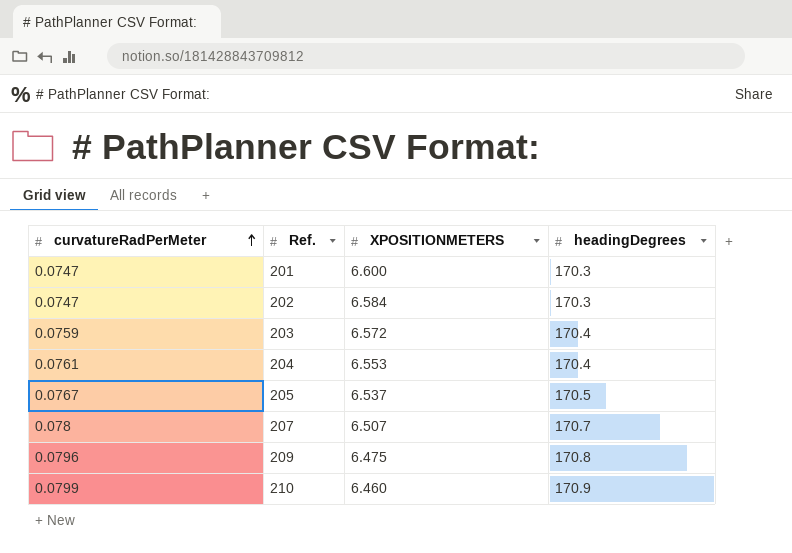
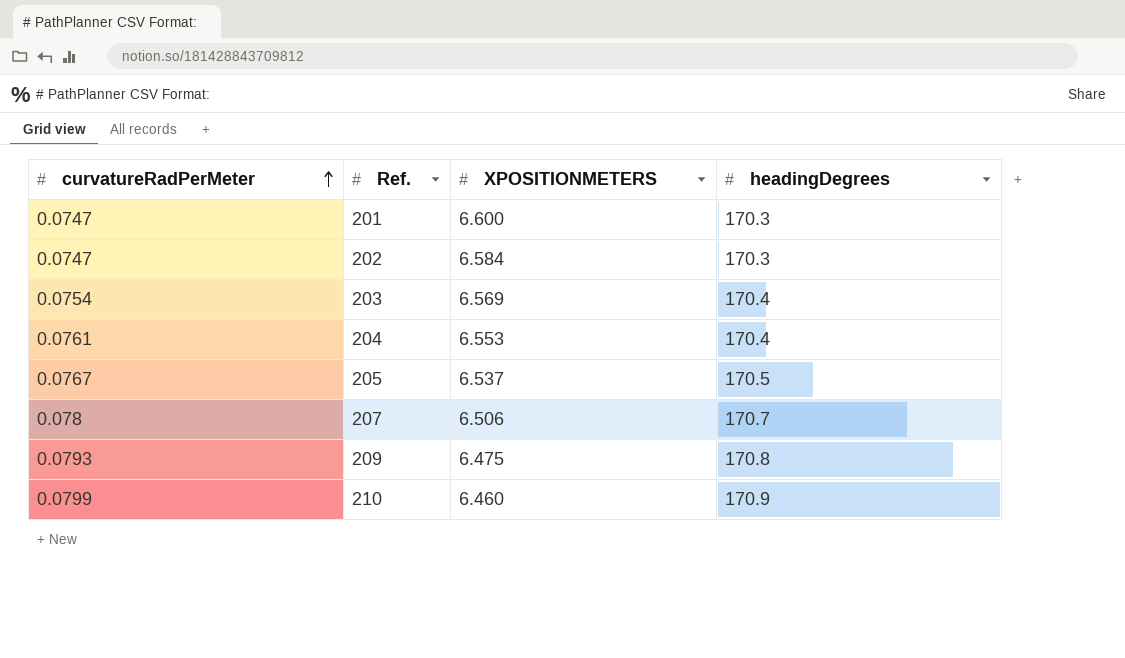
203 | curvatureRadPerMeter: 0.0759 -> 0.0754
203 | XPOSITIONMETERS: 6.572 -> 6.569
207 | XPOSITIONMETERS: 6.507 -> 6.506
209 | curvatureRadPerMeter: 0.0796 -> 0.0793

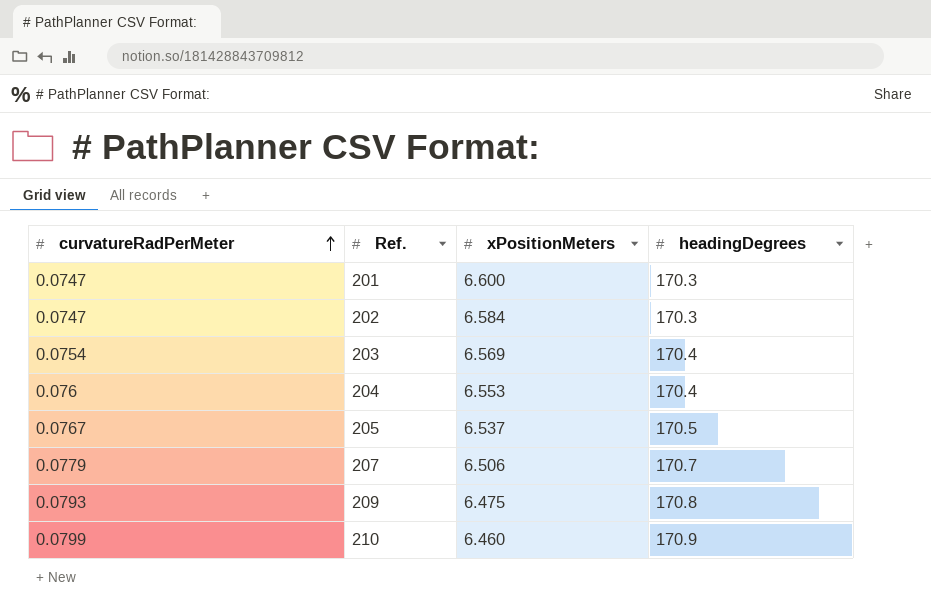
column name: XPOSITIONMETERS -> xPositionMeters
204 | curvatureRadPerMeter: 0.0761 -> 0.076
207 | curvatureRadPerMeter: 0.078 -> 0.0779

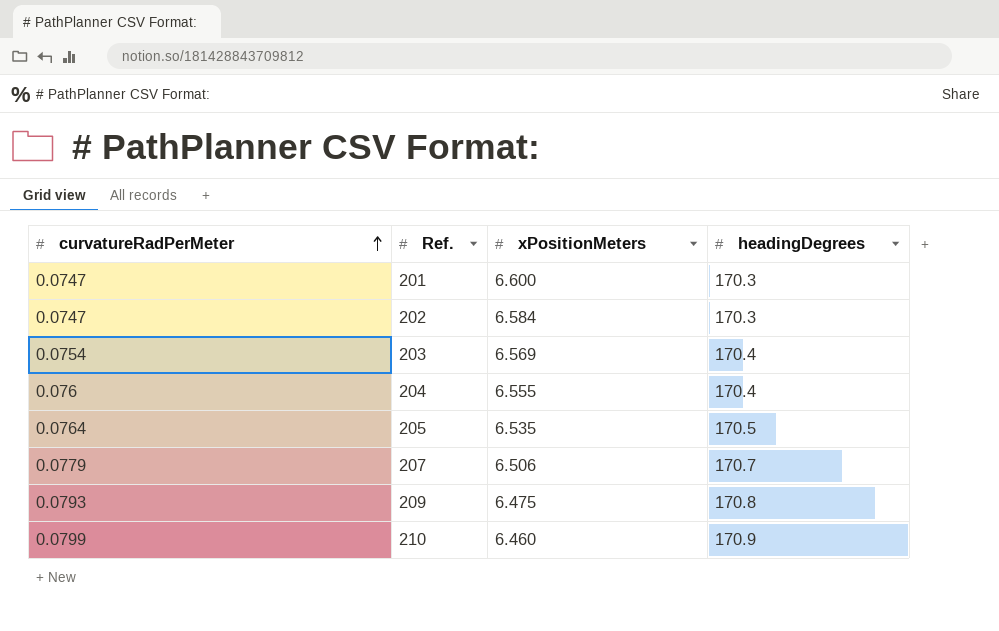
204 | xPositionMeters: 6.553 -> 6.555
205 | curvatureRadPerMeter: 0.0767 -> 0.0764
205 | xPositionMeters: 6.537 -> 6.535

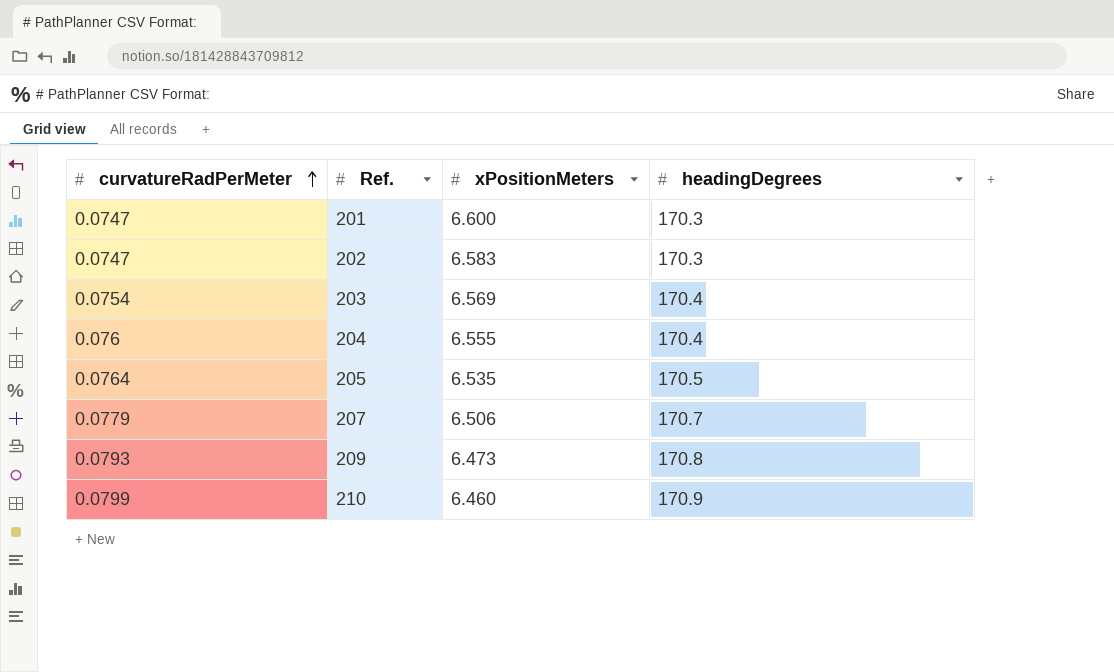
202 | xPositionMeters: 6.584 -> 6.583
209 | xPositionMeters: 6.475 -> 6.473

